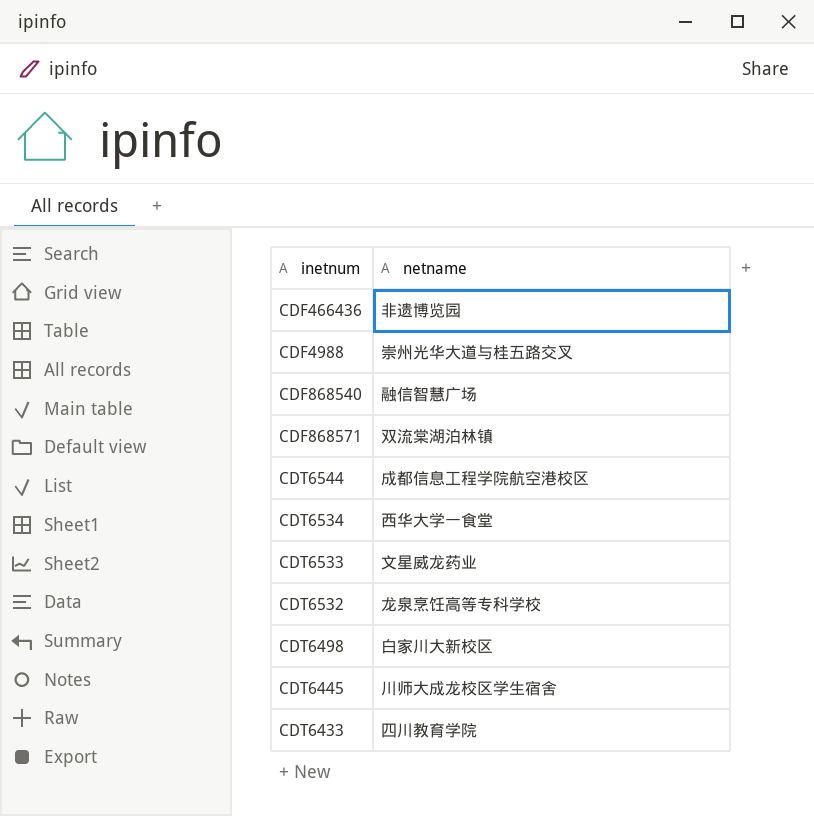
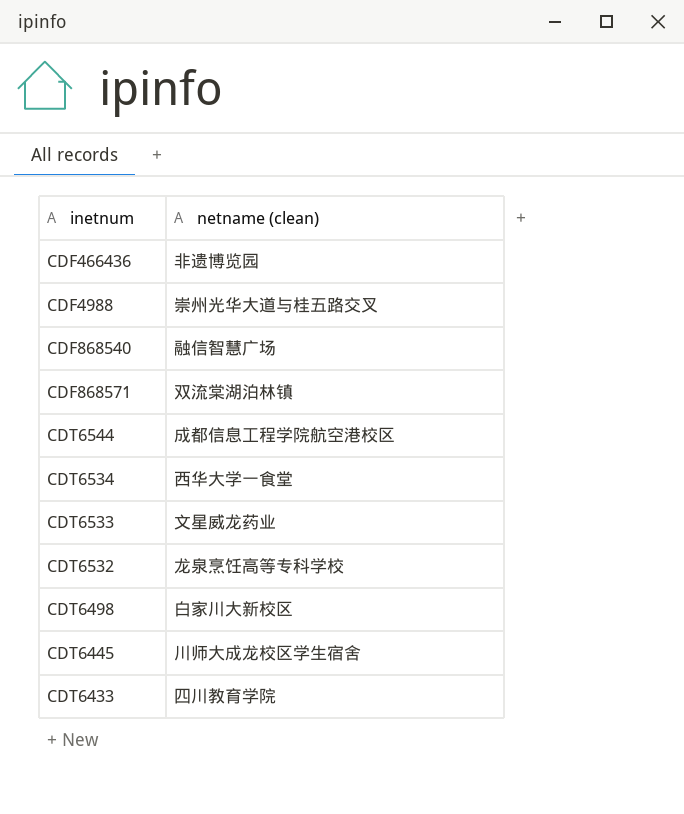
column name: netname -> netname (clean)

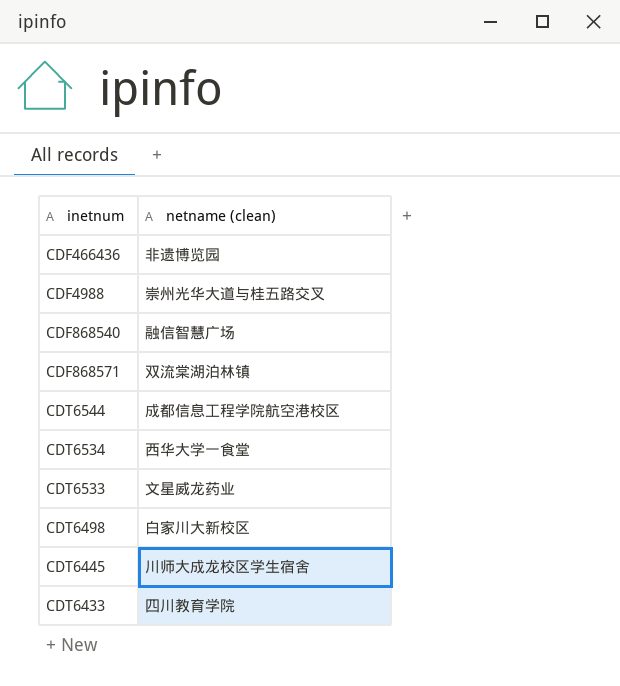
row CDT6532: 龙泉烹饪高等专科学校 -> none

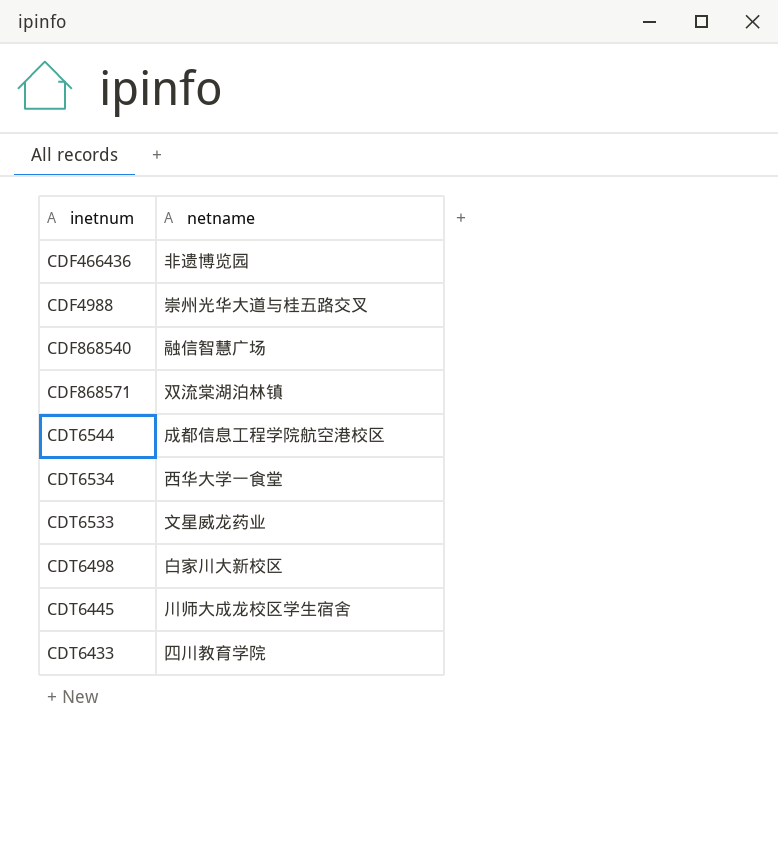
column name: netname (clean) -> netname

